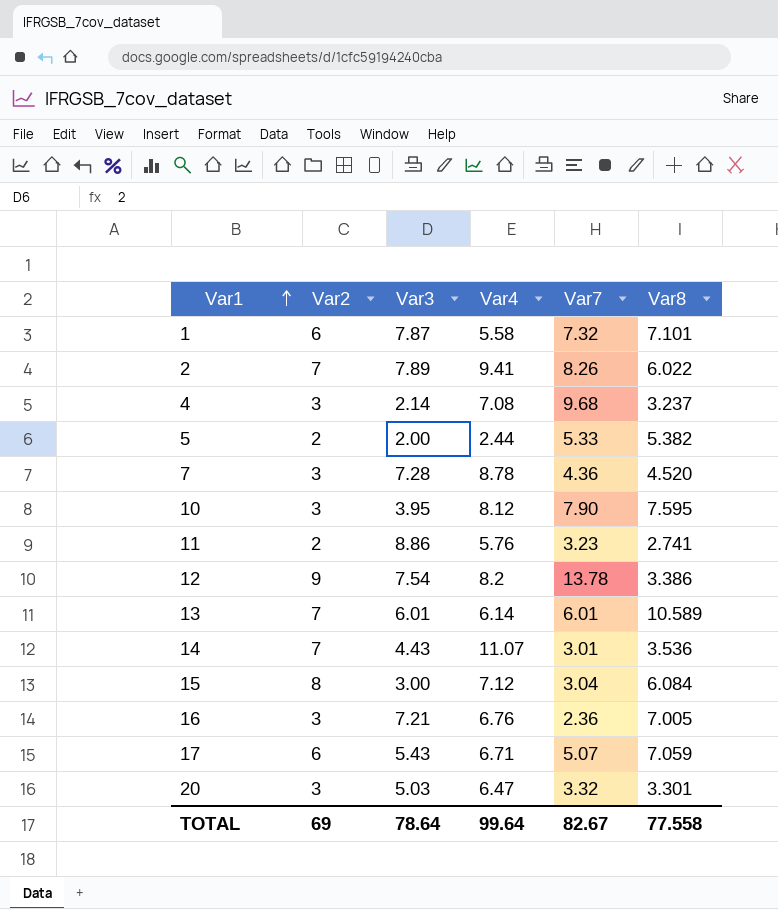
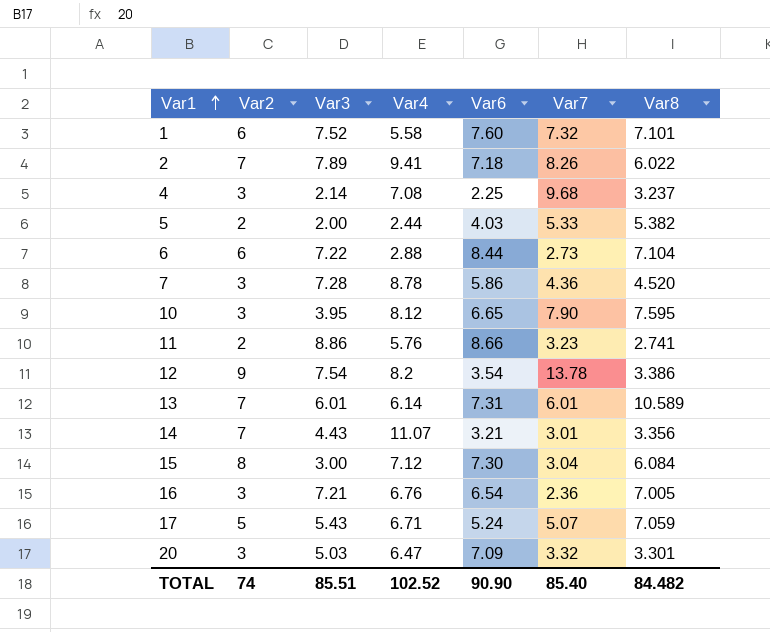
column Var6 | position: none -> 5
1 | Var3: 7.87 -> 7.52
row 6: none -> 6 | 7.22 | 2.88 | 8.44 | 2.73 | 7.104
14 | Var8: 3.536 -> 3.356
17 | Var2: 6 -> 5
TOTAL | Var2: 69 -> 74
TOTAL | Var3: 78.64 -> 85.51
TOTAL | Var4: 99.64 -> 102.52
TOTAL | Var7: 82.67 -> 85.40
TOTAL | Var8: 77.558 -> 84.482

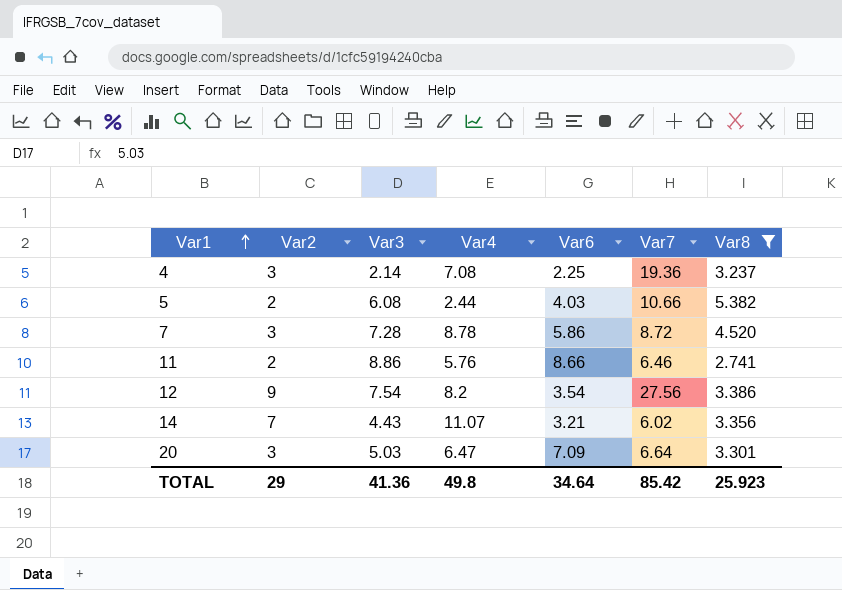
filter: none -> Var8 <= 5.382
4 | Var7: 9.68 -> 19.36
5 | Var3: 2.00 -> 6.08
5 | Var7: 5.33 -> 10.66
7 | Var7: 4.36 -> 8.72
11 | Var7: 3.23 -> 6.46
12 | Var7: 13.78 -> 27.56
14 | Var7: 3.01 -> 6.02
20 | Var7: 3.32 -> 6.64
TOTAL | Var2: 74 -> 29
TOTAL | Var3: 85.51 -> 41.36
TOTAL | Var4: 102.52 -> 49.8
TOTAL | Var6: 90.90 -> 34.64
TOTAL | Var7: 85.40 -> 85.42
TOTAL | Var8: 84.482 -> 25.923

